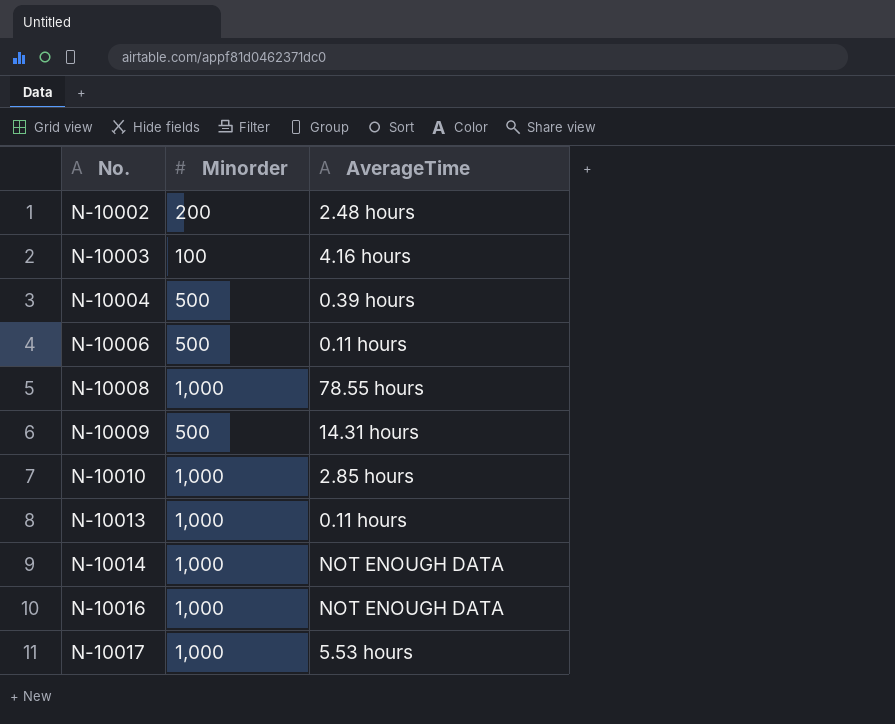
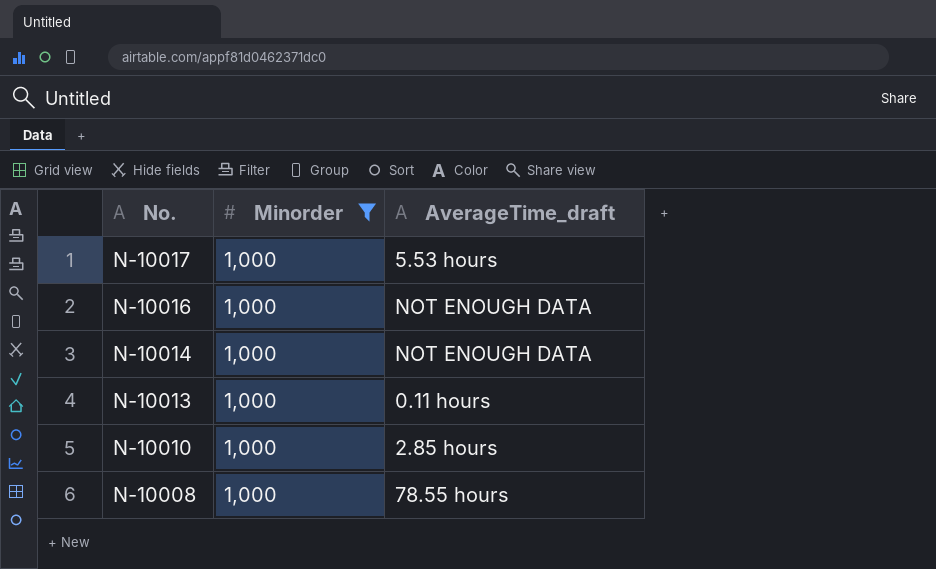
filter: none -> Minorder = 1,000
row order: No. ascending -> No. descending
column name: AverageTime -> AverageTime_draft

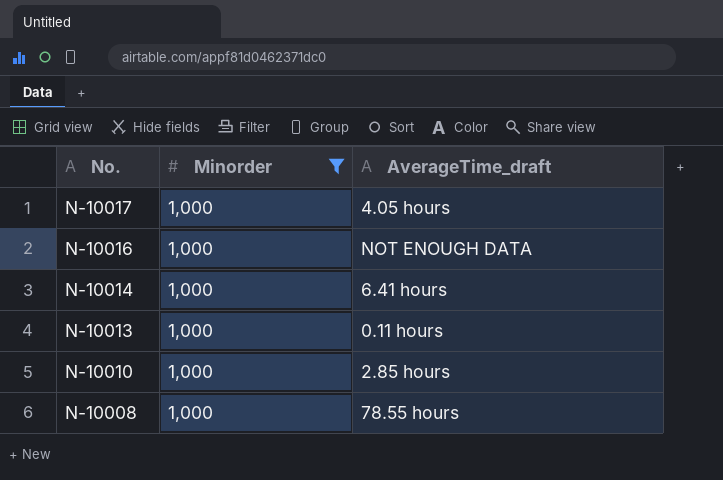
N-10017 | AverageTime_draft: 5.53 hours -> 4.05 hours
N-10014 | AverageTime_draft: NOT ENOUGH DATA -> 6.41 hours

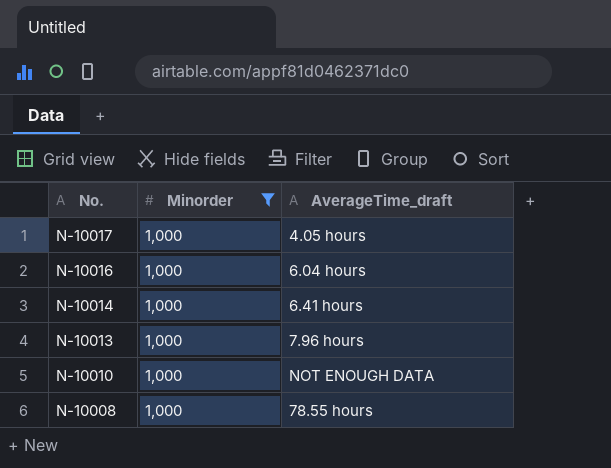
N-10016 | AverageTime_draft: NOT ENOUGH DATA -> 6.04 hours
N-10013 | AverageTime_draft: 0.11 hours -> 7.96 hours
N-10010 | AverageTime_draft: 2.85 hours -> NOT ENOUGH DATA

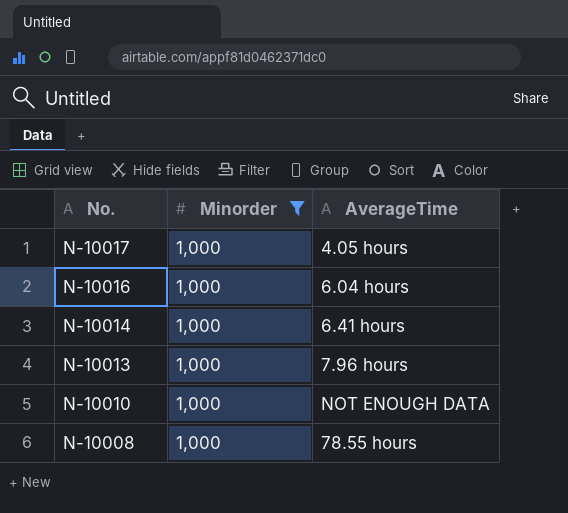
column name: AverageTime_draft -> AverageTime

